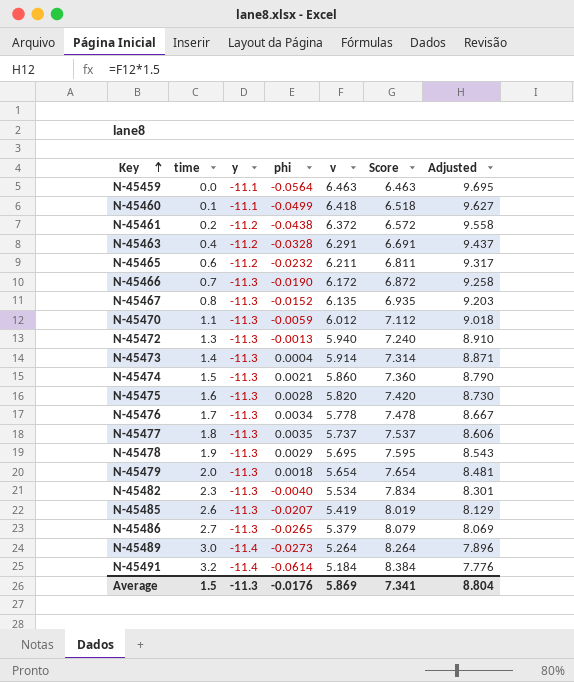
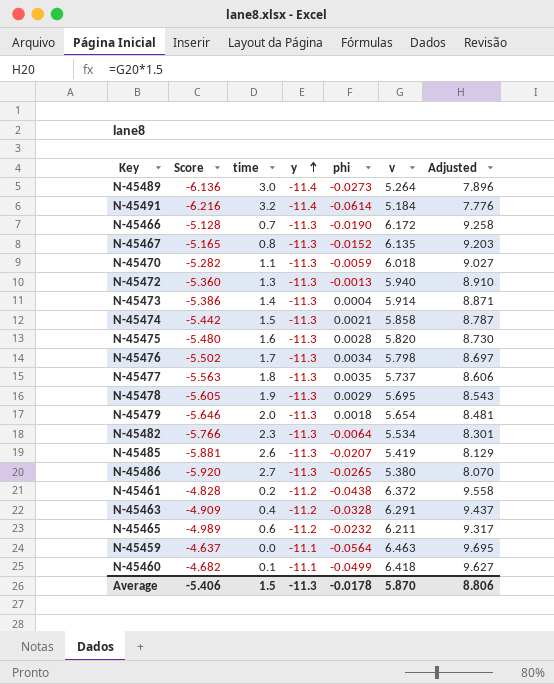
row order: Key ascending -> y ascending
column Score | formula: [time] + [v] -> [y] + [v]
column Score | position: 6 -> 2
N-45470 | v: 6.012 -> 6.018
N-45470 | Adjusted: 9.018 -> 9.027
N-45474 | v: 5.860 -> 5.858
N-45474 | Adjusted: 8.790 -> 8.787
N-45476 | v: 5.778 -> 5.798
N-45476 | Adjusted: 8.667 -> 8.697
N-45482 | phi: -0.0040 -> -0.0064
N-45486 | v: 5.379 -> 5.380
N-45486 | Adjusted: 8.069 -> 8.070
Average | Score: 7.341 -> -5.406
Average | phi: -0.0176 -> -0.0178
Average | v: 5.869 -> 5.870
Average | Adjusted: 8.804 -> 8.806

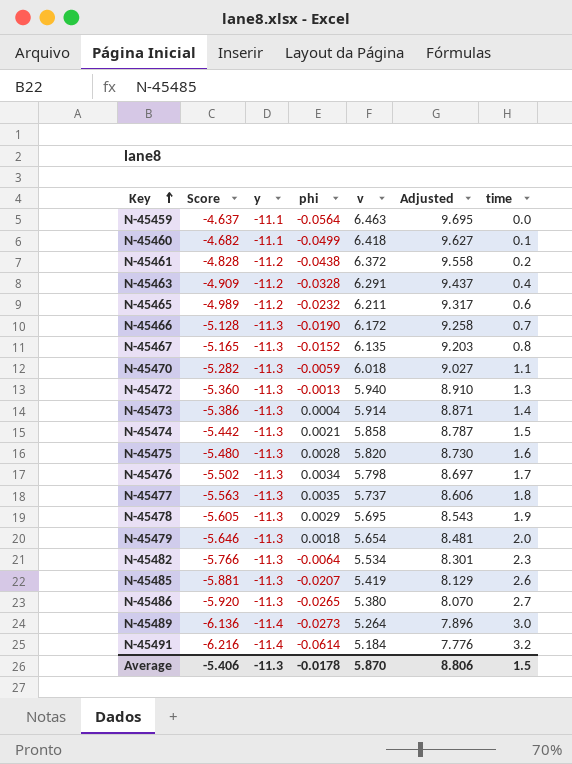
row order: y ascending -> Key ascending
column time | position: 3 -> 7

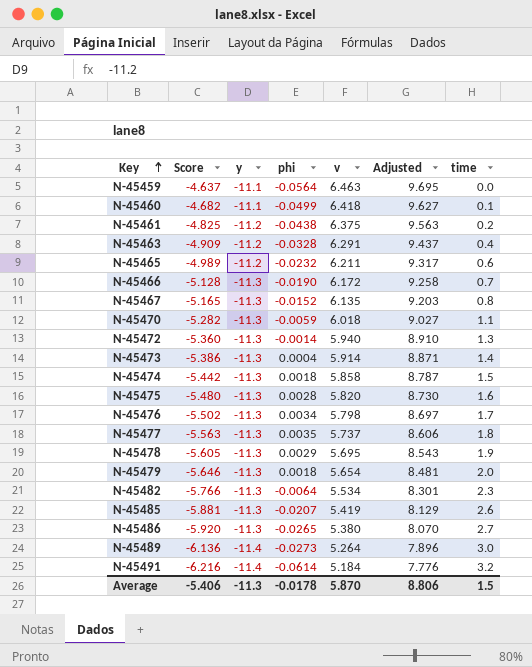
N-45461 | Score: -4.828 -> -4.825
N-45461 | v: 6.372 -> 6.375
N-45461 | Adjusted: 9.558 -> 9.563
N-45472 | phi: -0.0013 -> -0.0014
N-45474 | phi: 0.0021 -> 0.0018

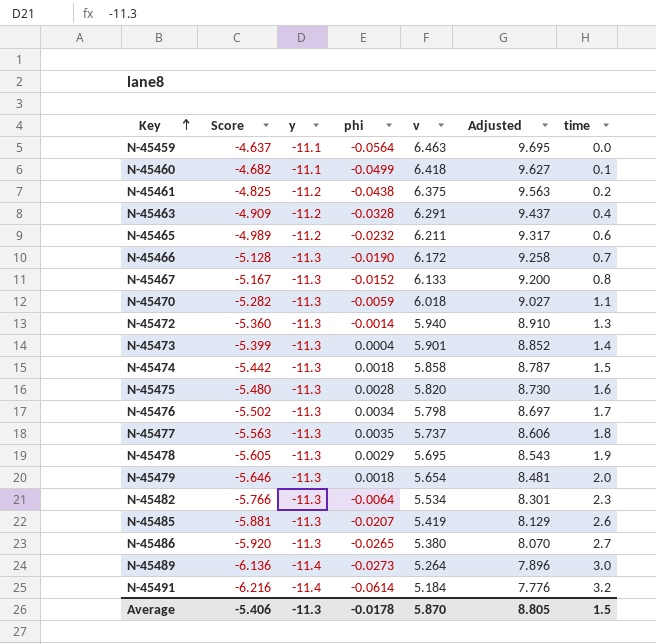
N-45467 | Score: -5.165 -> -5.167
N-45467 | v: 6.135 -> 6.133
N-45467 | Adjusted: 9.203 -> 9.200
N-45473 | Score: -5.386 -> -5.399
N-45473 | v: 5.914 -> 5.901
N-45473 | Adjusted: 8.871 -> 8.852
Average | Adjusted: 8.806 -> 8.805

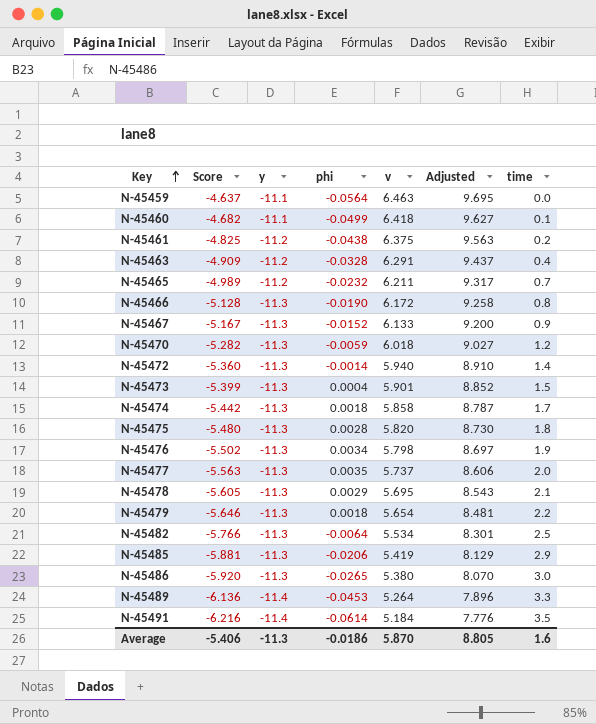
N-45465 | time: 0.6 -> 0.7
N-45466 | time: 0.7 -> 0.8
N-45467 | time: 0.8 -> 0.9
N-45470 | time: 1.1 -> 1.2
N-45472 | time: 1.3 -> 1.4
N-45473 | time: 1.4 -> 1.5
N-45474 | time: 1.5 -> 1.7
N-45475 | time: 1.6 -> 1.8
N-45476 | time: 1.7 -> 1.9
N-45477 | time: 1.8 -> 2.0
N-45478 | time: 1.9 -> 2.1
N-45479 | time: 2.0 -> 2.2
N-45482 | time: 2.3 -> 2.5
N-45485 | phi: -0.0207 -> -0.0206
N-45485 | time: 2.6 -> 2.9
N-45486 | time: 2.7 -> 3.0
N-45489 | phi: -0.0273 -> -0.0453
N-45489 | time: 3.0 -> 3.3
N-45491 | time: 3.2 -> 3.5
Average | phi: -0.0178 -> -0.0186
Average | time: 1.5 -> 1.6

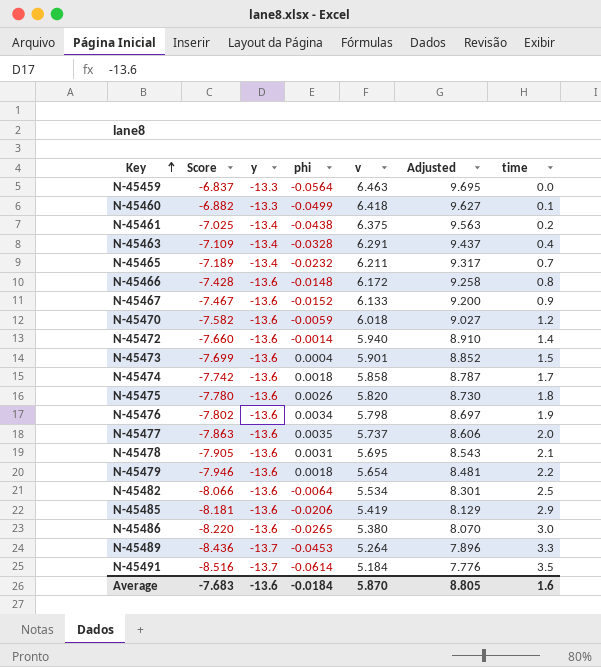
N-45459 | Score: -4.637 -> -6.837
N-45459 | y: -11.1 -> -13.3
N-45460 | Score: -4.682 -> -6.882
N-45460 | y: -11.1 -> -13.3
N-45461 | Score: -4.825 -> -7.025
N-45461 | y: -11.2 -> -13.4
N-45463 | Score: -4.909 -> -7.109
N-45463 | y: -11.2 -> -13.4
N-45465 | Score: -4.989 -> -7.189
N-45465 | y: -11.2 -> -13.4
N-45466 | Score: -5.128 -> -7.428
N-45466 | y: -11.3 -> -13.6
N-45466 | phi: -0.0190 -> -0.0148
N-45467 | Score: -5.167 -> -7.467
N-45467 | y: -11.3 -> -13.6
N-45470 | Score: -5.282 -> -7.582
N-45470 | y: -11.3 -> -13.6
N-45472 | Score: -5.360 -> -7.660
N-45472 | y: -11.3 -> -13.6
N-45473 | Score: -5.399 -> -7.699
N-45473 | y: -11.3 -> -13.6
N-45474 | Score: -5.442 -> -7.742
N-45474 | y: -11.3 -> -13.6
N-45475 | Score: -5.480 -> -7.780
N-45475 | y: -11.3 -> -13.6
N-45475 | phi: 0.0028 -> 0.0026
N-45476 | Score: -5.502 -> -7.802
N-45476 | y: -11.3 -> -13.6
N-45477 | Score: -5.563 -> -7.863
N-45477 | y: -11.3 -> -13.6
N-45478 | Score: -5.605 -> -7.905
N-45478 | y: -11.3 -> -13.6
N-45478 | phi: 0.0029 -> 0.0031
N-45479 | Score: -5.646 -> -7.946
N-45479 | y: -11.3 -> -13.6
N-45482 | Score: -5.766 -> -8.066
N-45482 | y: -11.3 -> -13.6
N-45485 | Score: -5.881 -> -8.181
N-45485 | y: -11.3 -> -13.6
N-45486 | Score: -5.920 -> -8.220
N-45486 | y: -11.3 -> -13.6
N-45489 | Score: -6.136 -> -8.436
N-45489 | y: -11.4 -> -13.7
N-45491 | Score: -6.216 -> -8.516
N-45491 | y: -11.4 -> -13.7
Average | Score: -5.406 -> -7.683
Average | y: -11.3 -> -13.6
Average | phi: -0.0186 -> -0.0184

